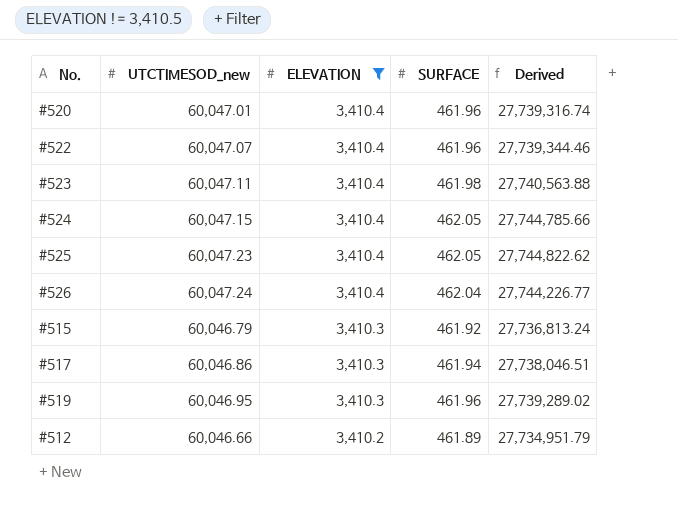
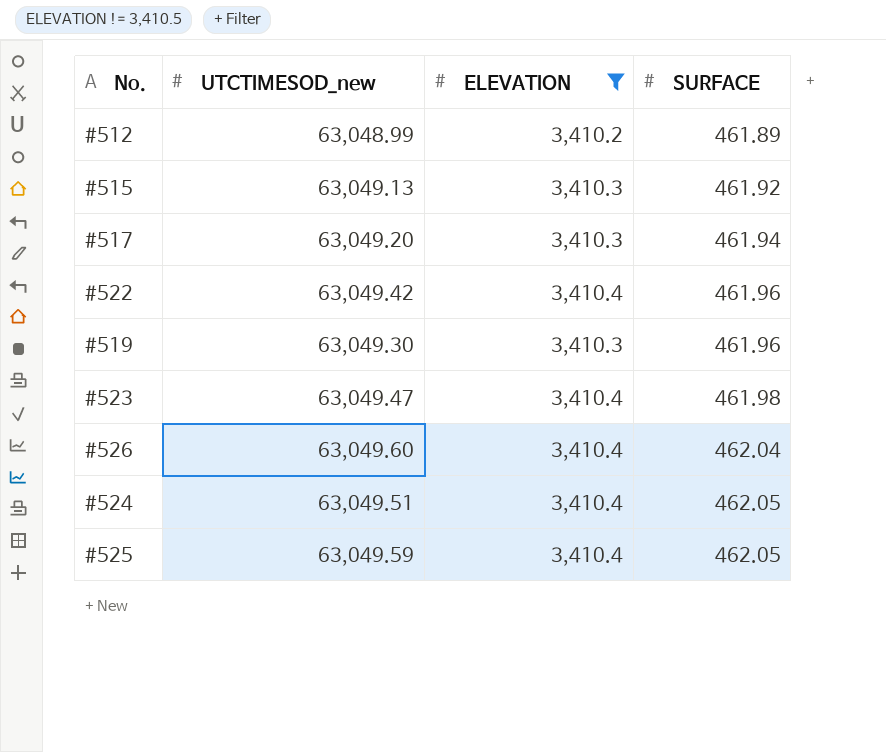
row order: ELEVATION descending -> SURFACE ascending
column Derived | formula: [UTCTIMESOD_new] * [SURFACE] -> none
row #520: 60,047.01 | 3,410.4 | 461.96 | 27,739,316.74 -> none
#512 | UTCTIMESOD_new: 60,046.66 -> 63,048.99
#515 | UTCTIMESOD_new: 60,046.79 -> 63,049.13
#517 | UTCTIMESOD_new: 60,046.86 -> 63,049.20
#522 | UTCTIMESOD_new: 60,047.07 -> 63,049.42
#519 | UTCTIMESOD_new: 60,046.95 -> 63,049.30
#523 | UTCTIMESOD_new: 60,047.11 -> 63,049.47
#526 | UTCTIMESOD_new: 60,047.24 -> 63,049.60
#524 | UTCTIMESOD_new: 60,047.15 -> 63,049.51
#525 | UTCTIMESOD_new: 60,047.23 -> 63,049.59

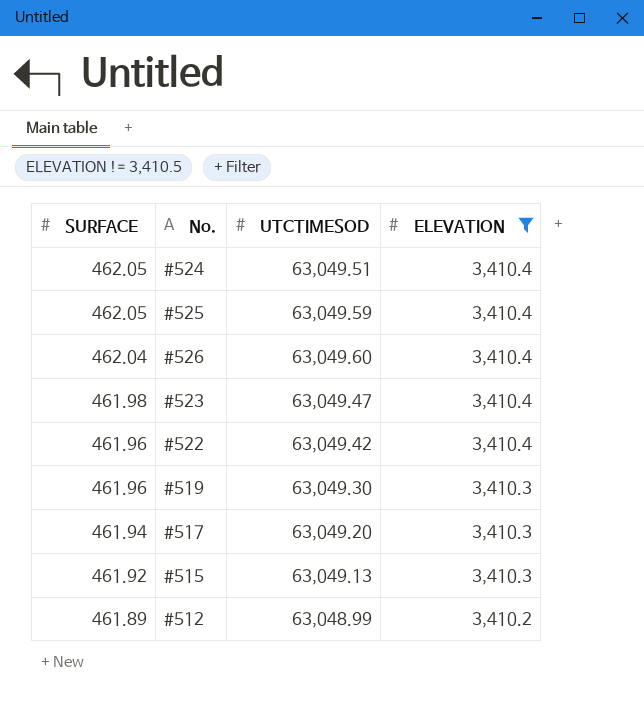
row order: SURFACE ascending -> SURFACE descending
column SURFACE | position: 4 -> 1
column name: UTCTIMESOD_new -> UTCTIMESOD

